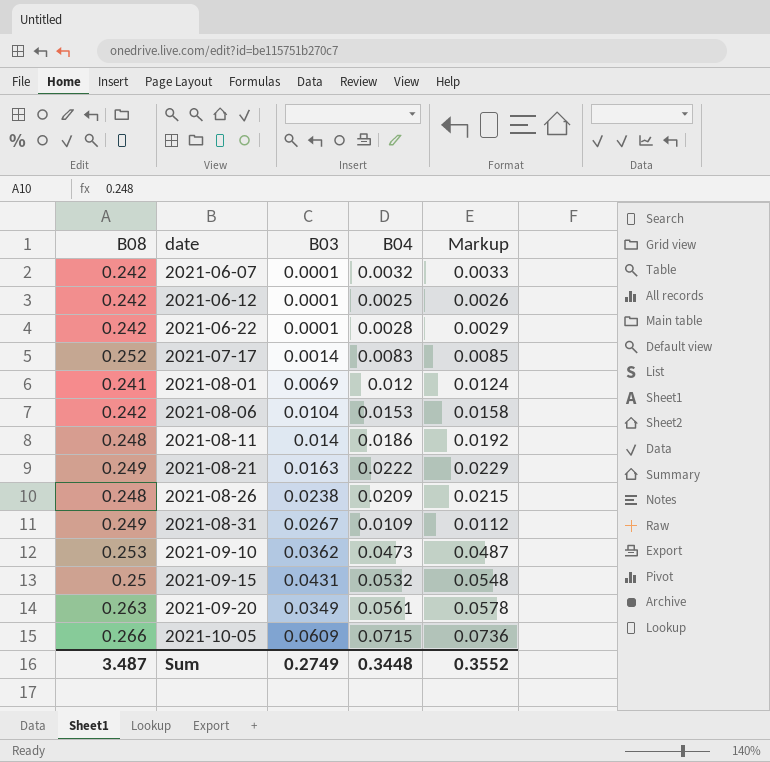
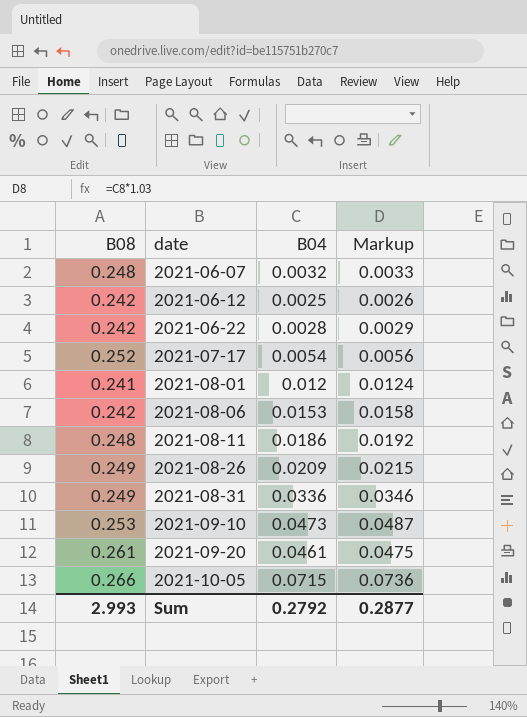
column B03 | position: 3 -> none
row 2021-08-21: 0.249 | 0.0163 | 0.0222 | 0.0229 -> none
row 2021-09-15: 0.25 | 0.0431 | 0.0532 | 0.0548 -> none
2021-06-07 | B08: 0.242 -> 0.248
2021-07-17 | B04: 0.0083 -> 0.0054
2021-07-17 | Markup: 0.0085 -> 0.0056
2021-08-26 | B08: 0.248 -> 0.249
2021-08-31 | B04: 0.0109 -> 0.0336
2021-08-31 | Markup: 0.0112 -> 0.0346
2021-09-20 | B08: 0.263 -> 0.261
2021-09-20 | B04: 0.0561 -> 0.0461
2021-09-20 | Markup: 0.0578 -> 0.0475
Sum | B08: 3.487 -> 2.993
Sum | B04: 0.3448 -> 0.2792
Sum | Markup: 0.3552 -> 0.2877

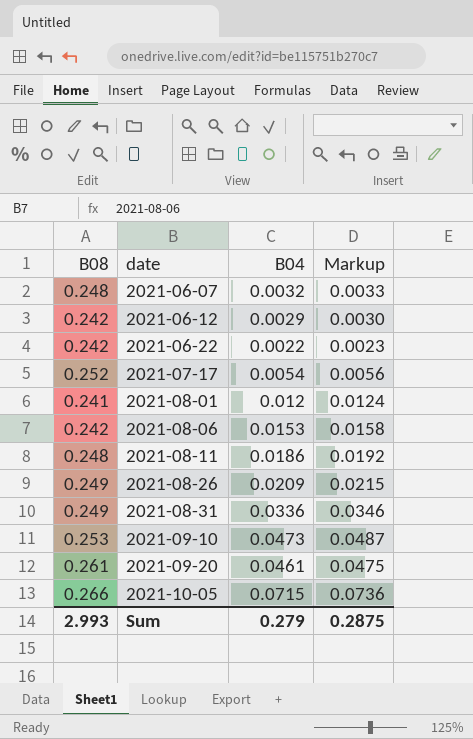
2021-06-12 | B04: 0.0025 -> 0.0029
2021-06-12 | Markup: 0.0026 -> 0.0030
2021-06-22 | B04: 0.0028 -> 0.0022
2021-06-22 | Markup: 0.0029 -> 0.0023
Sum | B04: 0.2792 -> 0.279
Sum | Markup: 0.2877 -> 0.2875

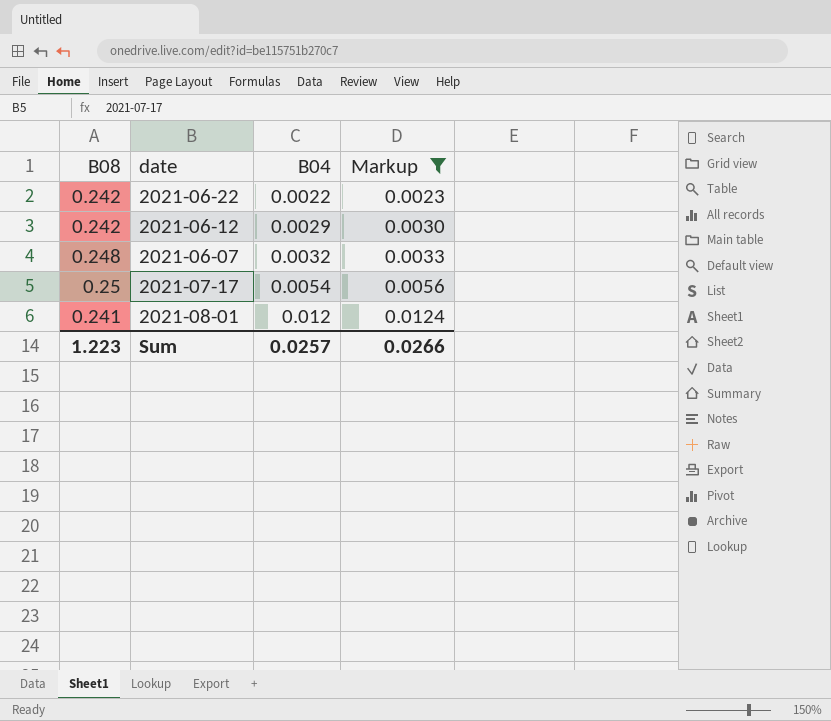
filter: none -> Markup <= 0.0124
row order: date ascending -> B04 ascending
2021-07-17 | B08: 0.252 -> 0.25
Sum | B08: 2.993 -> 1.223
Sum | B04: 0.279 -> 0.0257
Sum | Markup: 0.2875 -> 0.0266

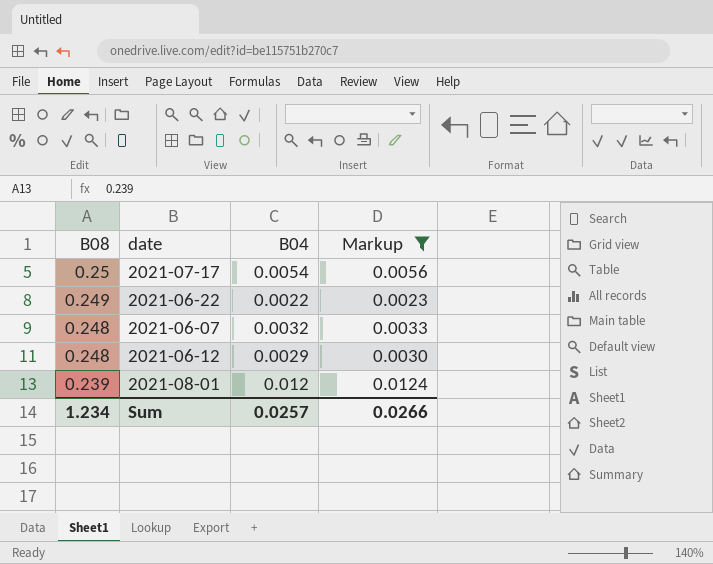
row order: B04 ascending -> B08 descending
2021-06-22 | B08: 0.242 -> 0.249
2021-06-12 | B08: 0.242 -> 0.248
2021-08-01 | B08: 0.241 -> 0.239
Sum | B08: 1.223 -> 1.234

